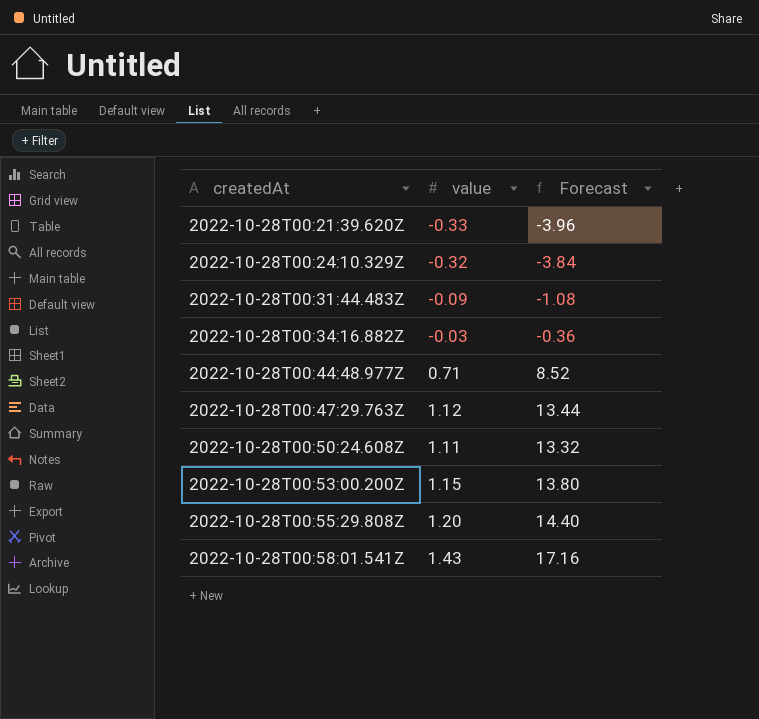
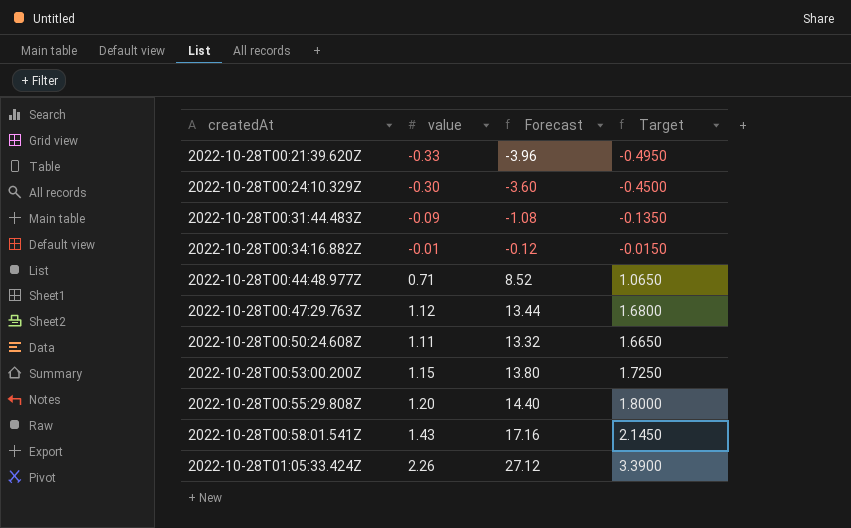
column Target | formula: none -> [value] * 1.5
2022-10-28T00:24:10.329Z | value: -0.32 -> -0.30
2022-10-28T00:24:10.329Z | Forecast: -3.84 -> -3.60
2022-10-28T00:34:16.882Z | value: -0.03 -> -0.01
2022-10-28T00:34:16.882Z | Forecast: -0.36 -> -0.12
row 2022-10-28T01:05:33.424Z: none -> 2.26 | 27.12 | 3.3900

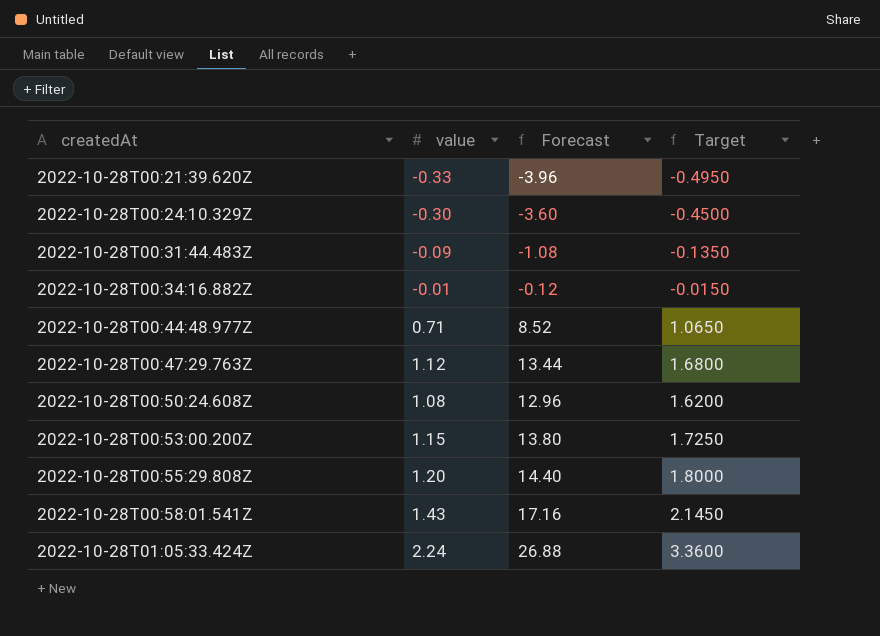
2022-10-28T00:50:24.608Z | value: 1.11 -> 1.08
2022-10-28T00:50:24.608Z | Forecast: 13.32 -> 12.96
2022-10-28T00:50:24.608Z | Target: 1.6650 -> 1.6200
2022-10-28T01:05:33.424Z | value: 2.26 -> 2.24
2022-10-28T01:05:33.424Z | Forecast: 27.12 -> 26.88
2022-10-28T01:05:33.424Z | Target: 3.3900 -> 3.3600

